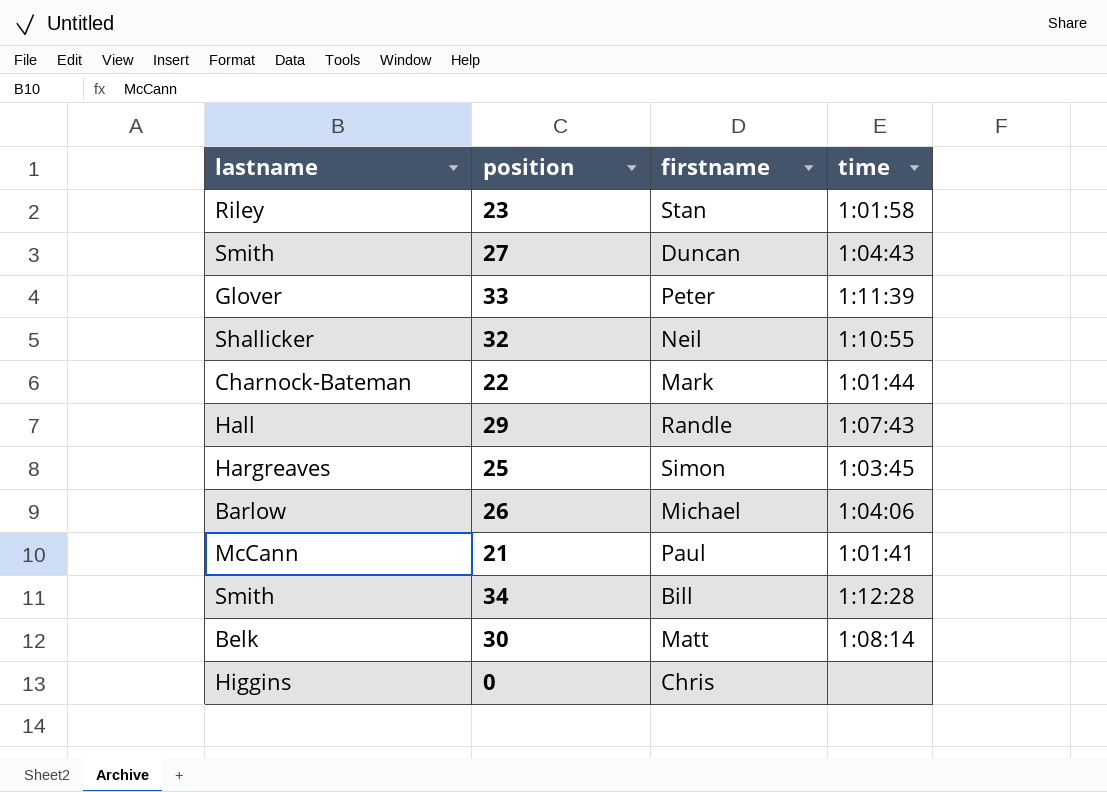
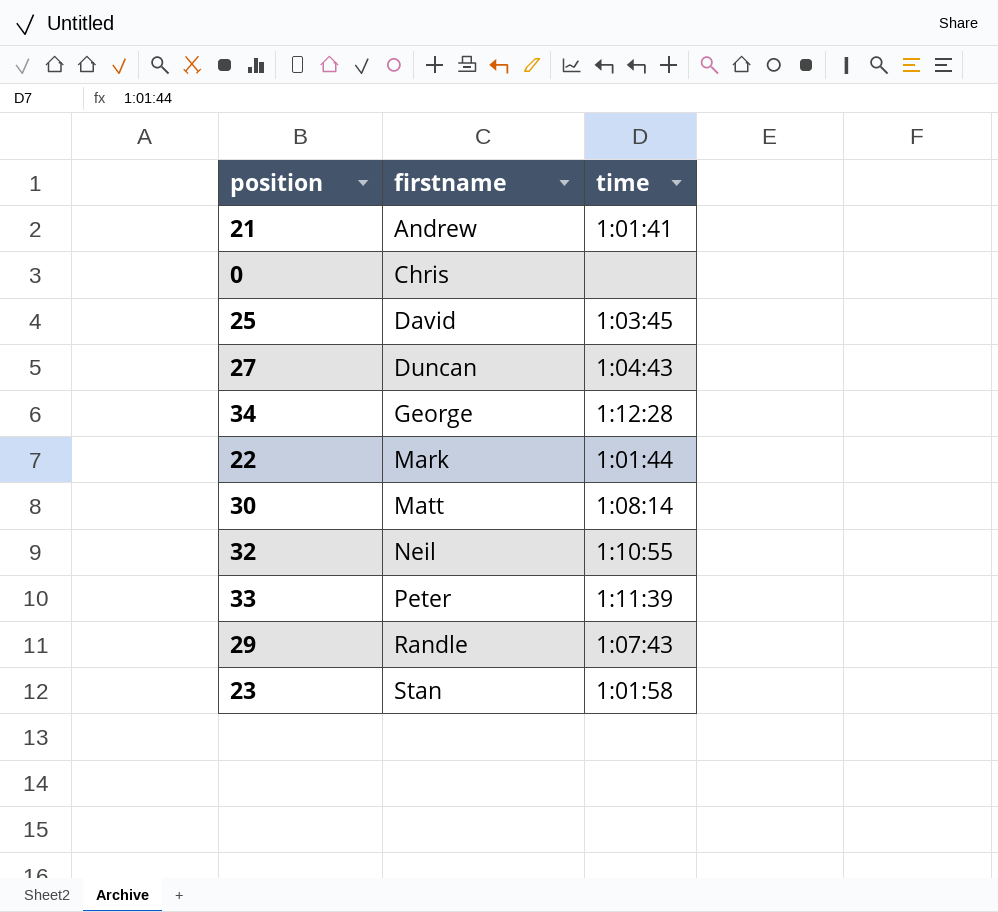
row order: none -> firstname ascending
column lastname | position: 1 -> none
row 26: Barlow | Michael | 1:04:06 -> none
21 | firstname: Paul -> Andrew
25 | firstname: Simon -> David
34 | firstname: Bill -> George

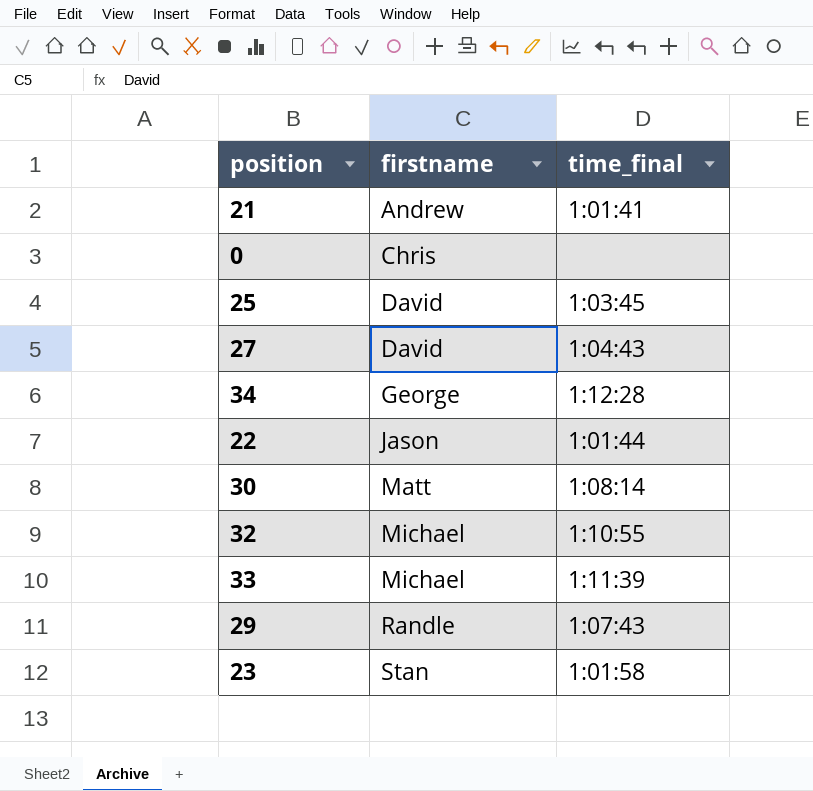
column name: time -> time_final
27 | firstname: Duncan -> David
22 | firstname: Mark -> Jason
32 | firstname: Neil -> Michael
33 | firstname: Peter -> Michael

